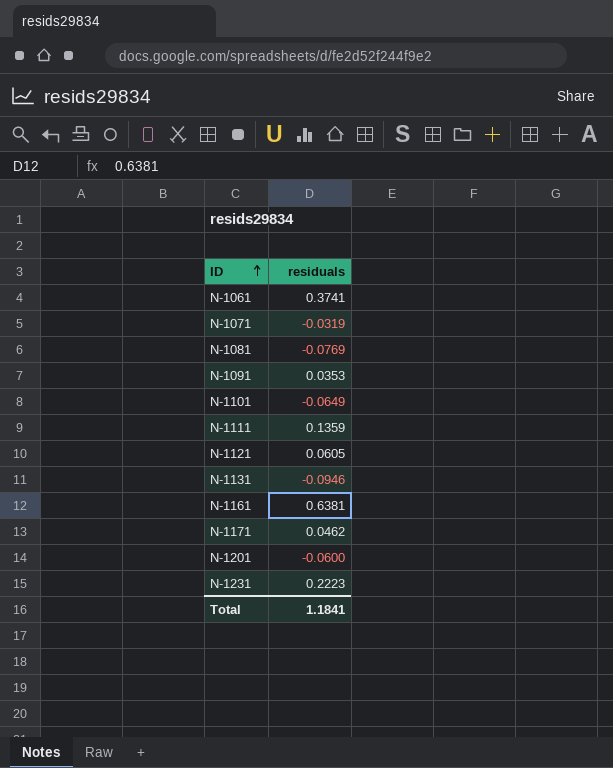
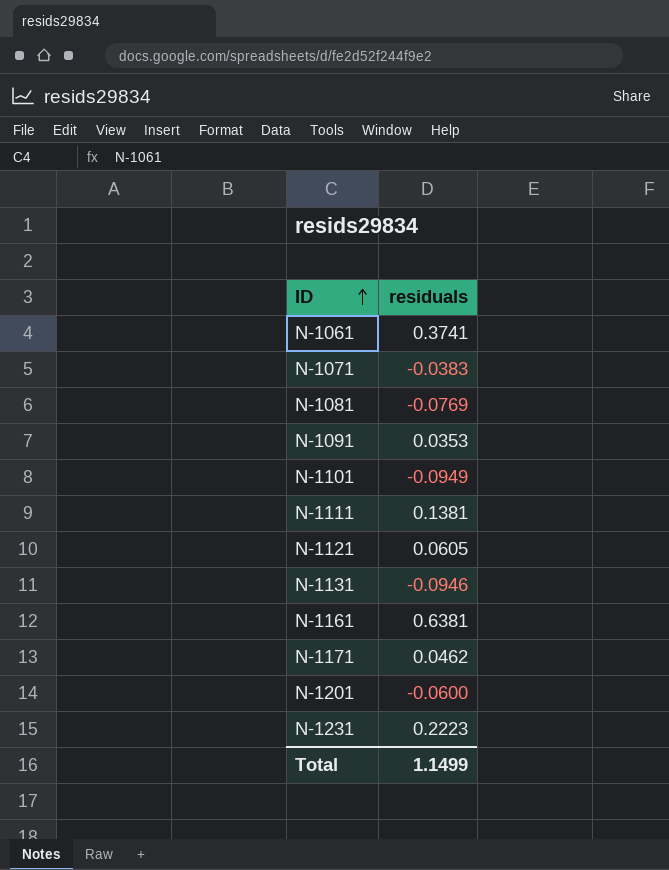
N-1071 | residuals: -0.0319 -> -0.0383
N-1101 | residuals: -0.0649 -> -0.0949
N-1111 | residuals: 0.1359 -> 0.1381
Total | residuals: 1.1841 -> 1.1499

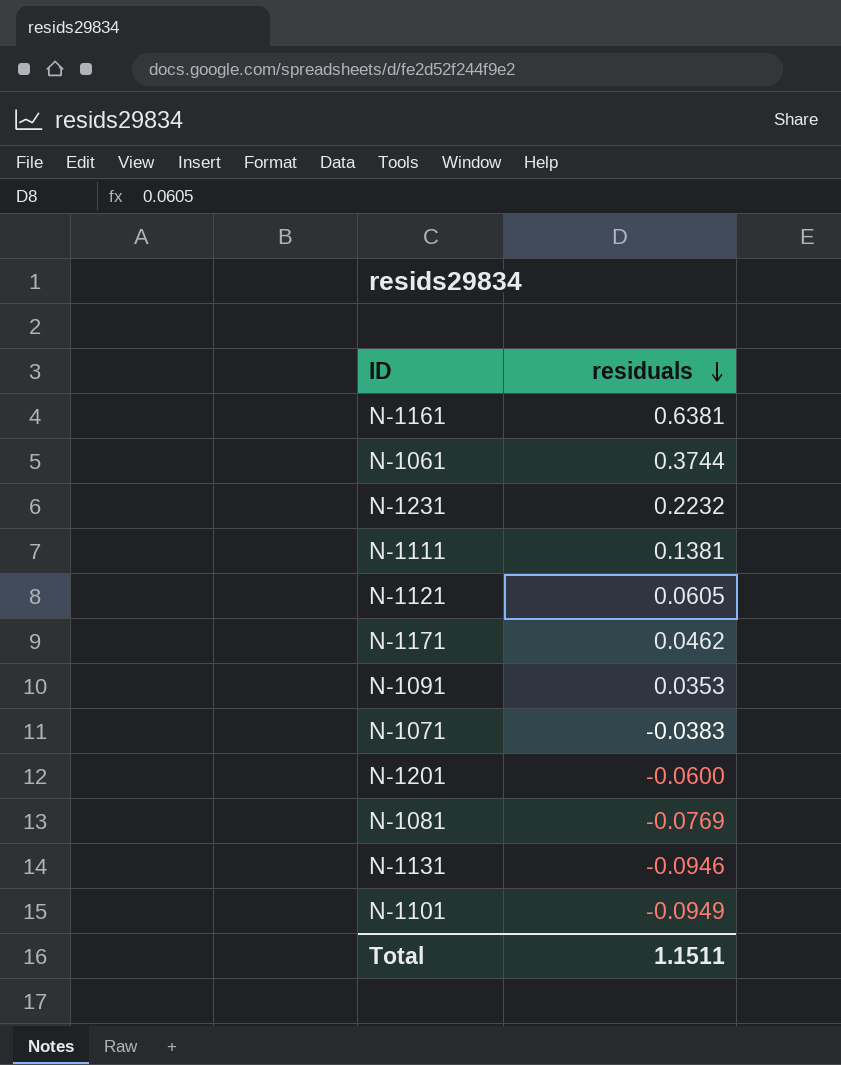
row order: ID ascending -> residuals descending
N-1061 | residuals: 0.3741 -> 0.3744
N-1231 | residuals: 0.2223 -> 0.2232
Total | residuals: 1.1499 -> 1.1511

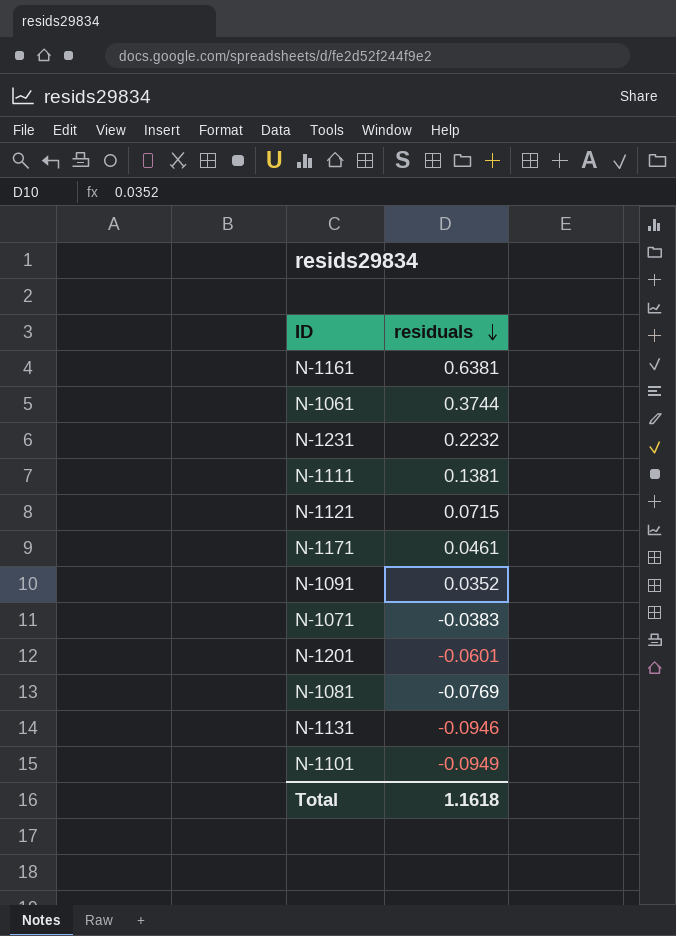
N-1121 | residuals: 0.0605 -> 0.0715
N-1171 | residuals: 0.0462 -> 0.0461
N-1091 | residuals: 0.0353 -> 0.0352
N-1201 | residuals: -0.0600 -> -0.0601
Total | residuals: 1.1511 -> 1.1618

